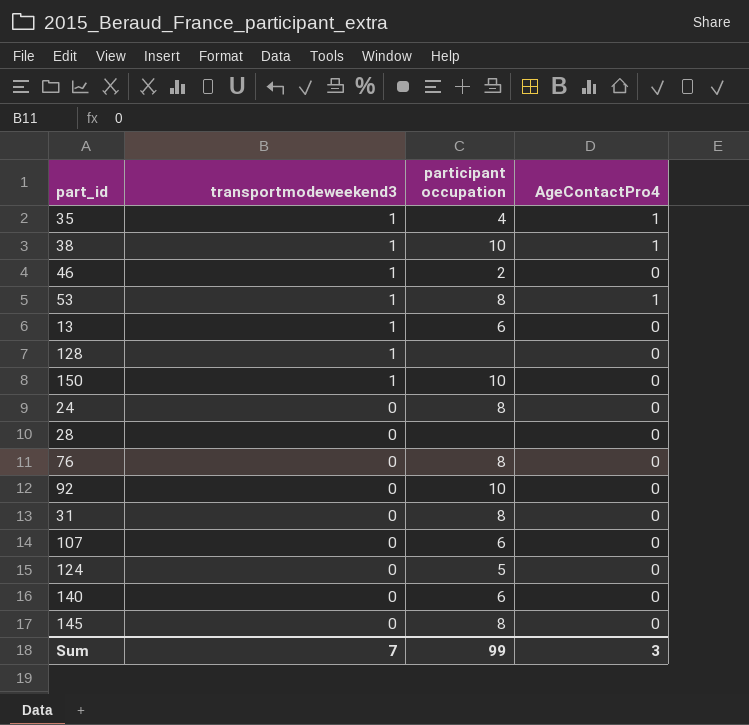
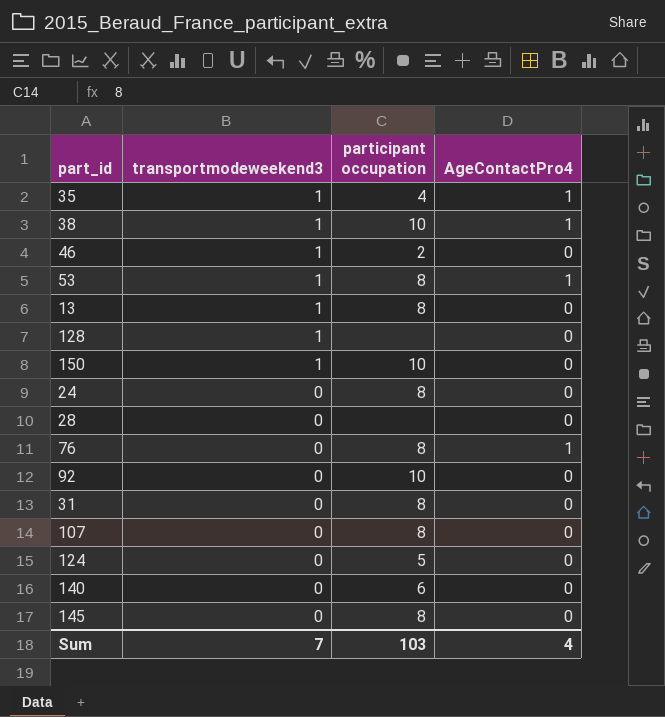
13 | participant occupation: 6 -> 8
76 | AgeContactPro4: 0 -> 1
107 | participant occupation: 6 -> 8
Sum | participant occupation: 99 -> 103
Sum | AgeContactPro4: 3 -> 4

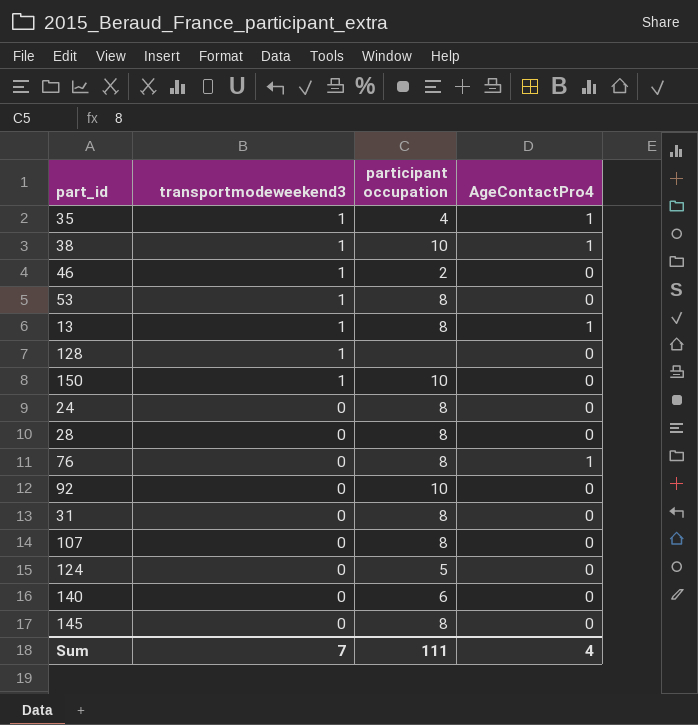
53 | AgeContactPro4: 1 -> 0
13 | AgeContactPro4: 0 -> 1
28 | participant occupation: none -> 8
Sum | participant occupation: 103 -> 111

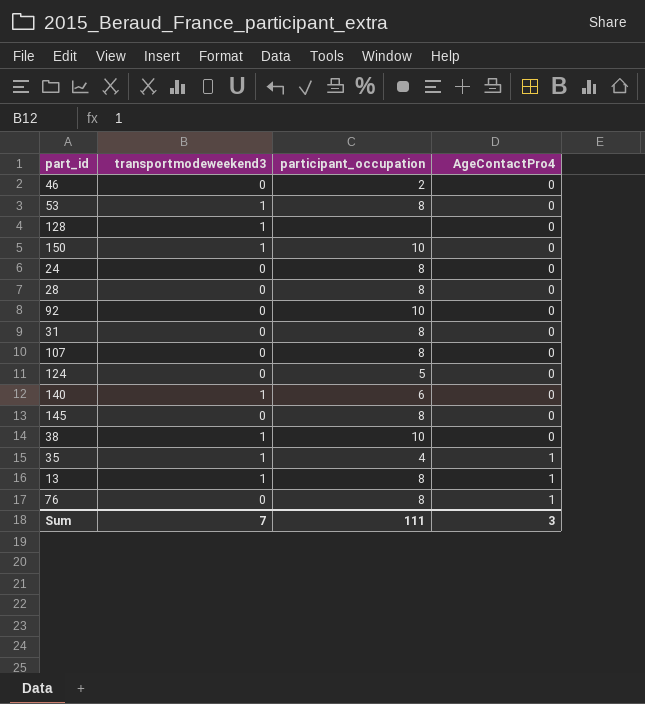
row order: transportmodeweekend3 descending -> AgeContactPro4 ascending
column name: participant occupation -> participant_occupation
46 | transportmodeweekend3: 1 -> 0
140 | transportmodeweekend3: 0 -> 1
38 | AgeContactPro4: 1 -> 0
Sum | AgeContactPro4: 4 -> 3

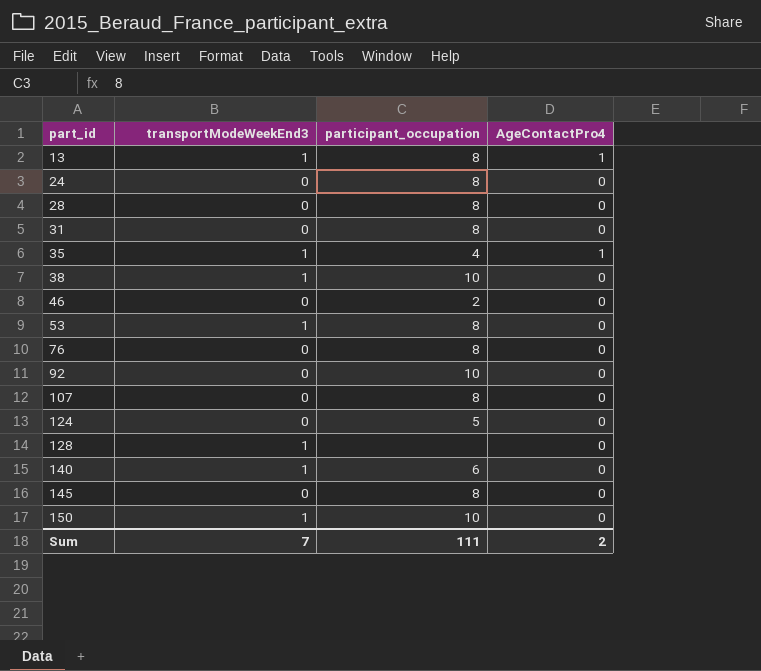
row order: AgeContactPro4 ascending -> part_id ascending
column name: transportmodeweekend3 -> transportModeWeekEnd3
76 | AgeContactPro4: 1 -> 0
Sum | AgeContactPro4: 3 -> 2

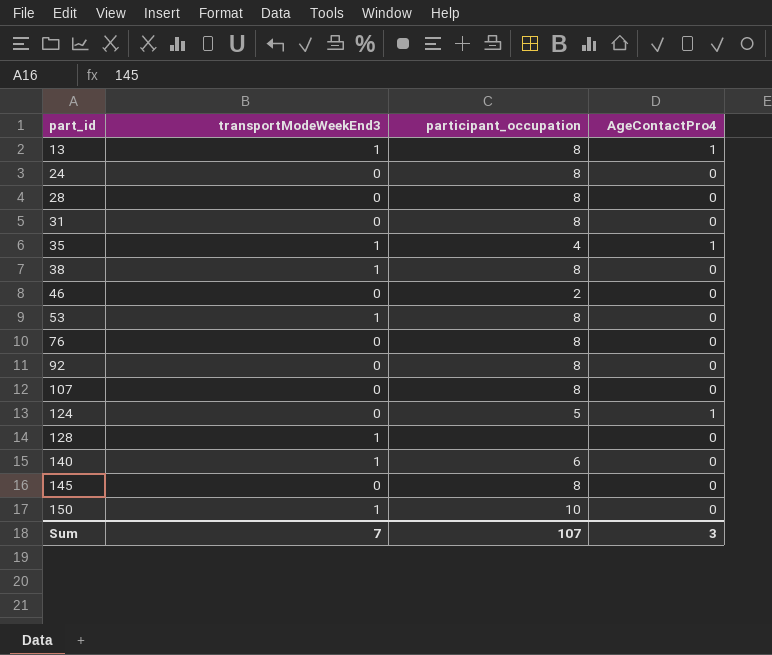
38 | participant_occupation: 10 -> 8
92 | participant_occupation: 10 -> 8
124 | AgeContactPro4: 0 -> 1
Sum | participant_occupation: 111 -> 107
Sum | AgeContactPro4: 2 -> 3

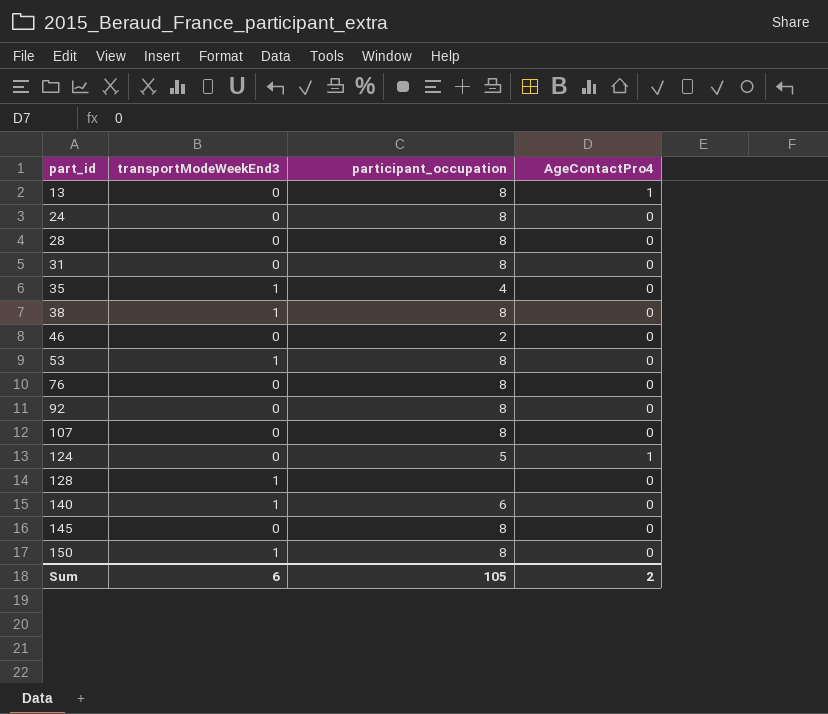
13 | transportModeWeekEnd3: 1 -> 0
35 | AgeContactPro4: 1 -> 0
150 | participant_occupation: 10 -> 8
Sum | transportModeWeekEnd3: 7 -> 6
Sum | participant_occupation: 107 -> 105
Sum | AgeContactPro4: 3 -> 2

